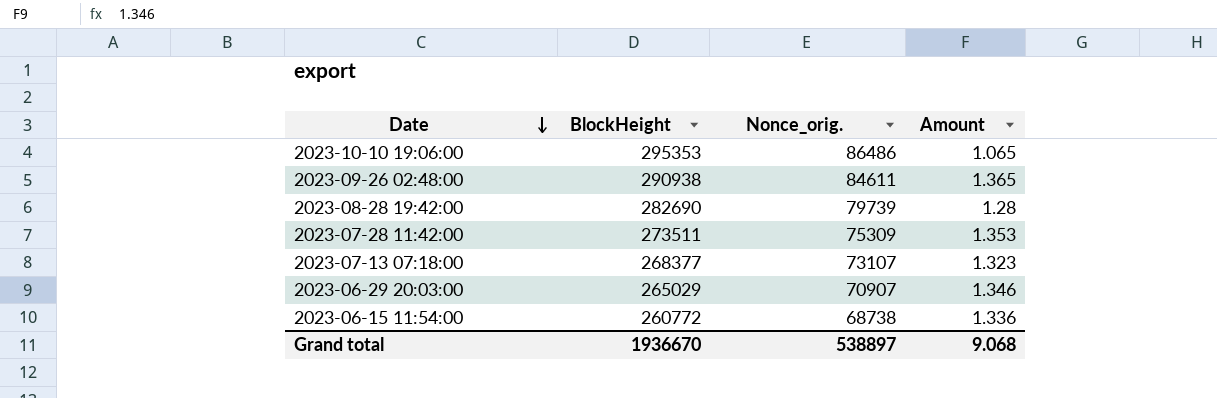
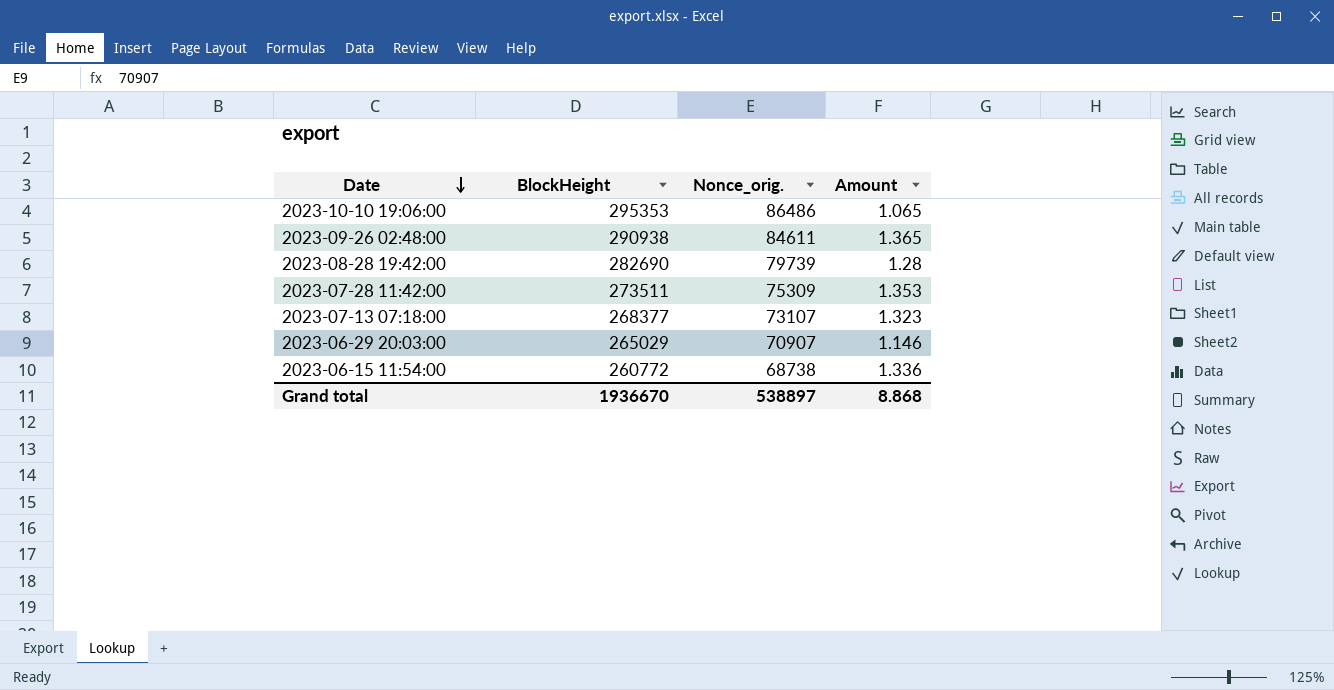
2023-06-29 20:03:00 | Amount: 1.346 -> 1.146
Grand total | Amount: 9.068 -> 8.868

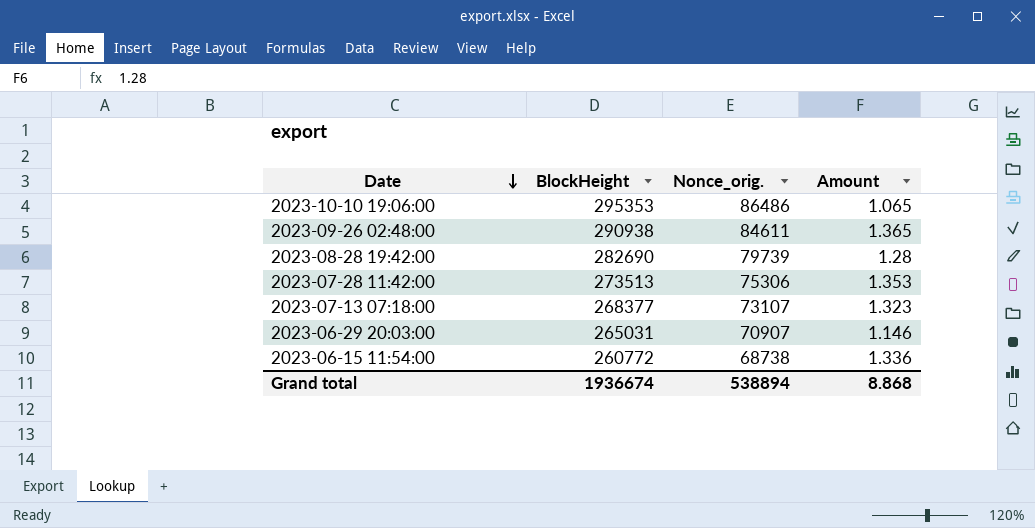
2023-07-28 11:42:00 | BlockHeight: 273511 -> 273513
2023-07-28 11:42:00 | Nonce_orig.: 75309 -> 75306
2023-06-29 20:03:00 | BlockHeight: 265029 -> 265031
Grand total | BlockHeight: 1936670 -> 1936674
Grand total | Nonce_orig.: 538897 -> 538894

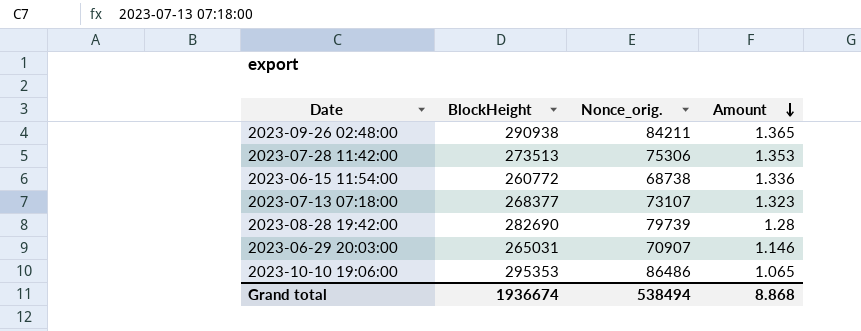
row order: Date descending -> Amount descending
2023-09-26 02:48:00 | Nonce_orig.: 84611 -> 84211
Grand total | Nonce_orig.: 538894 -> 538494

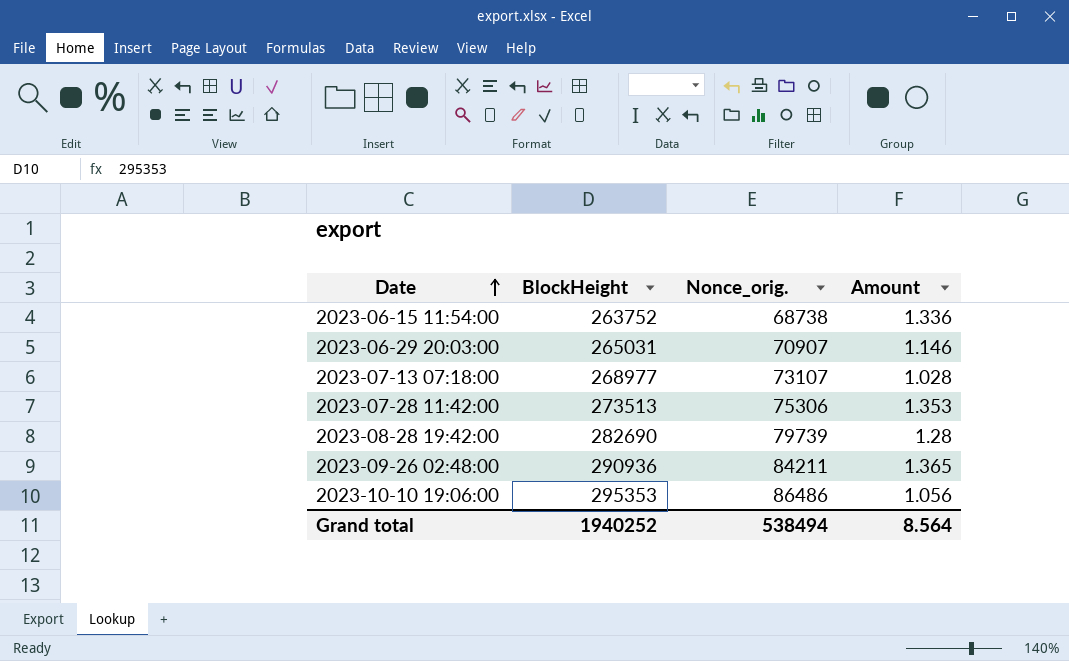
row order: Amount descending -> Date ascending
2023-06-15 11:54:00 | BlockHeight: 260772 -> 263752
2023-07-13 07:18:00 | BlockHeight: 268377 -> 268977
2023-07-13 07:18:00 | Amount: 1.323 -> 1.028
2023-09-26 02:48:00 | BlockHeight: 290938 -> 290936
2023-10-10 19:06:00 | Amount: 1.065 -> 1.056
Grand total | BlockHeight: 1936674 -> 1940252
Grand total | Amount: 8.868 -> 8.564

